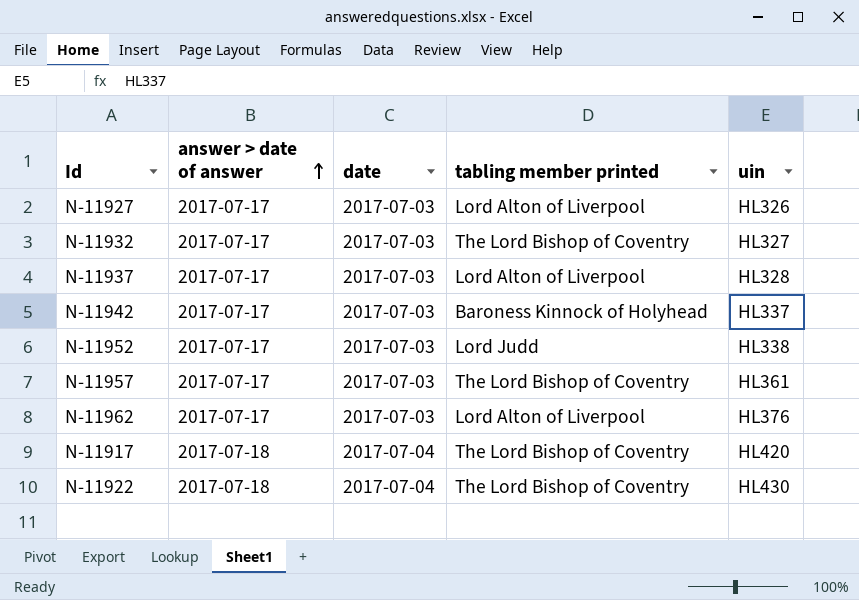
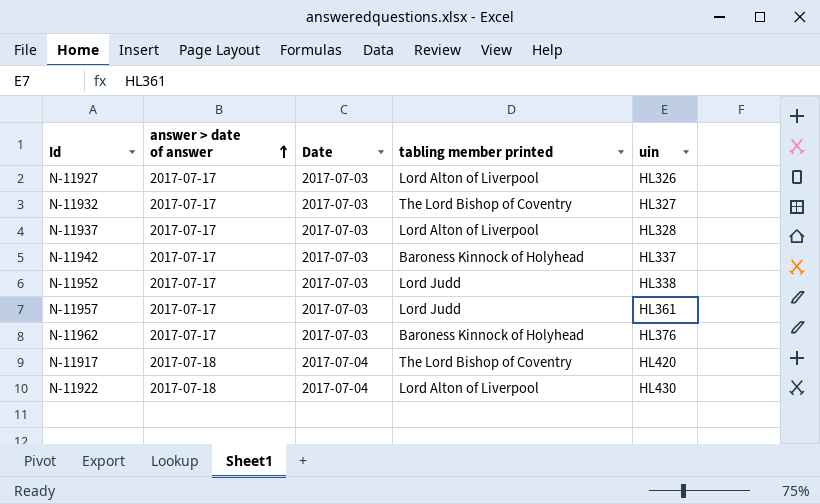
column name: date -> Date
N-11957 | tabling member printed: The Lord Bishop of Coventry -> Lord Judd
N-11962 | tabling member printed: Lord Alton of Liverpool -> Baroness Kinnock of Holyhead
N-11922 | tabling member printed: The Lord Bishop of Coventry -> Lord Alton of Liverpool

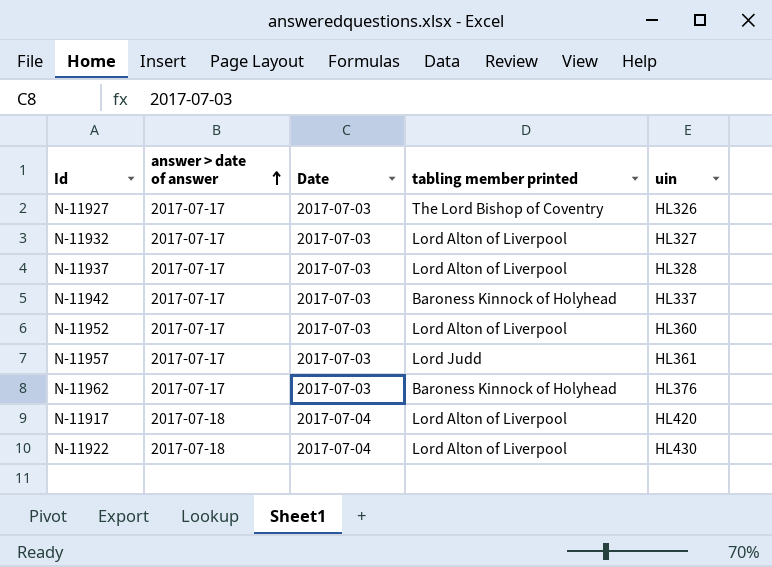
N-11927 | tabling member printed: Lord Alton of Liverpool -> The Lord Bishop of Coventry
N-11932 | tabling member printed: The Lord Bishop of Coventry -> Lord Alton of Liverpool
N-11952 | tabling member printed: Lord Judd -> Lord Alton of Liverpool
N-11952 | uin: HL338 -> HL360
N-11917 | tabling member printed: The Lord Bishop of Coventry -> Lord Alton of Liverpool

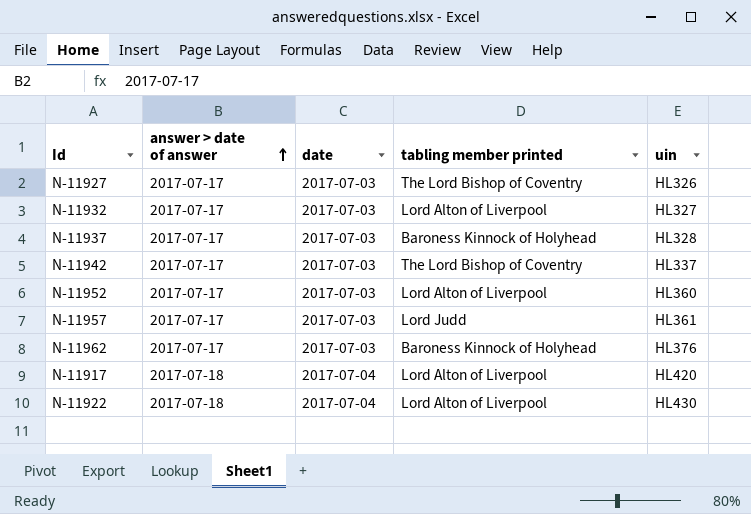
column name: Date -> date
N-11937 | tabling member printed: Lord Alton of Liverpool -> Baroness Kinnock of Holyhead
N-11942 | tabling member printed: Baroness Kinnock of Holyhead -> The Lord Bishop of Coventry

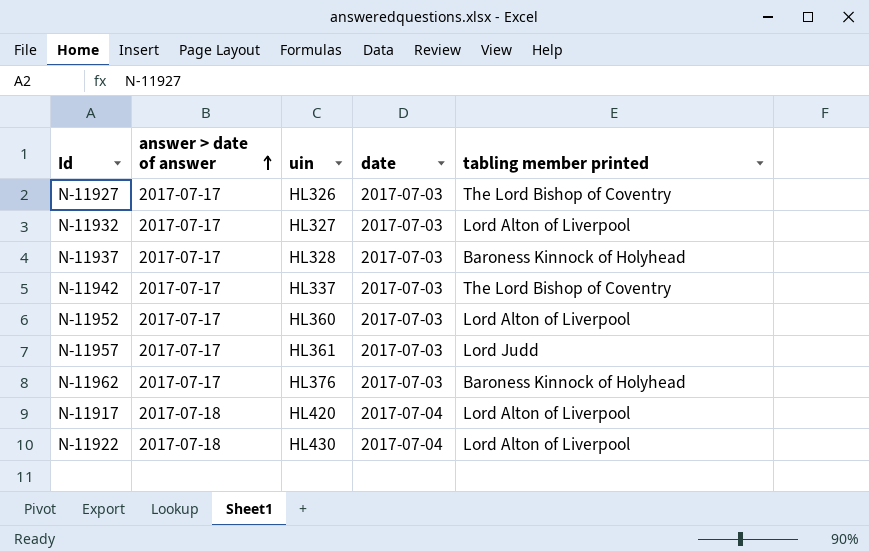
column uin | position: 5 -> 3

